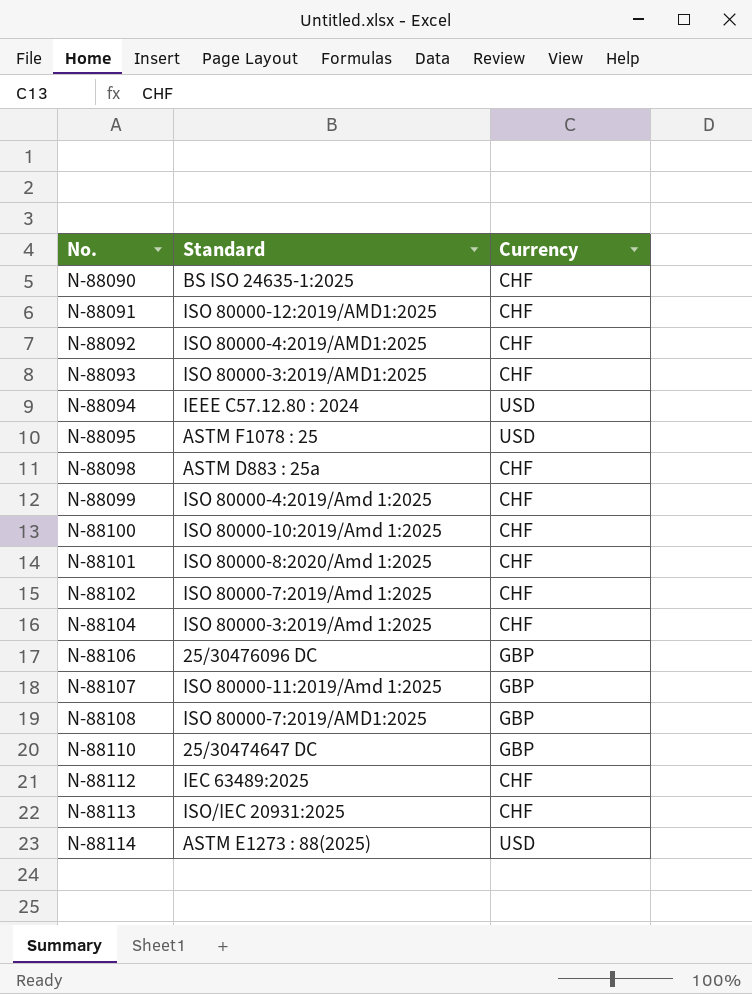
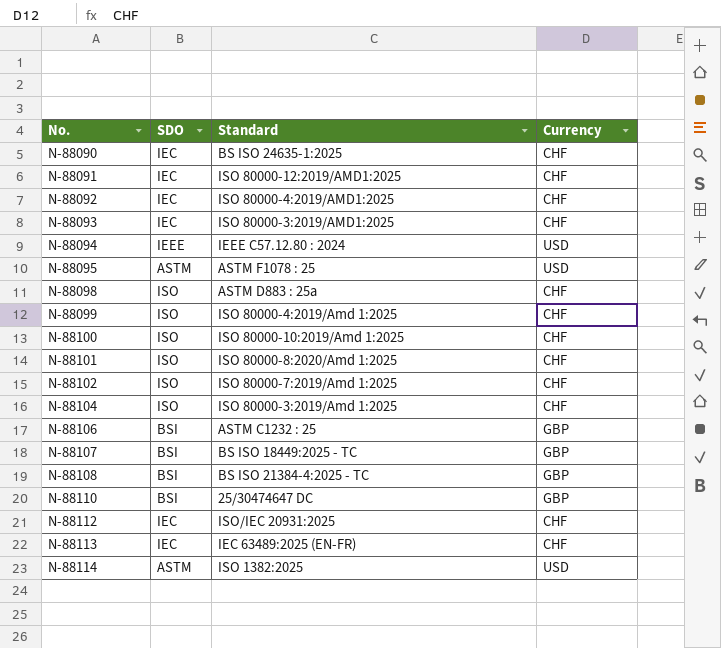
column SDO | position: none -> 2
N-88106 | Standard: 25/30476096 DC -> ASTM C1232 : 25
N-88107 | Standard: ISO 80000-11:2019/Amd 1:2025 -> BS ISO 18449:2025 - TC
N-88108 | Standard: ISO 80000-7:2019/AMD1:2025 -> BS ISO 21384-4:2025 - TC
N-88112 | Standard: IEC 63489:2025 -> ISO/IEC 20931:2025
N-88113 | Standard: ISO/IEC 20931:2025 -> IEC 63489:2025 (EN-FR)
N-88114 | Standard: ASTM E1273 : 88(2025) -> ISO 1382:2025

